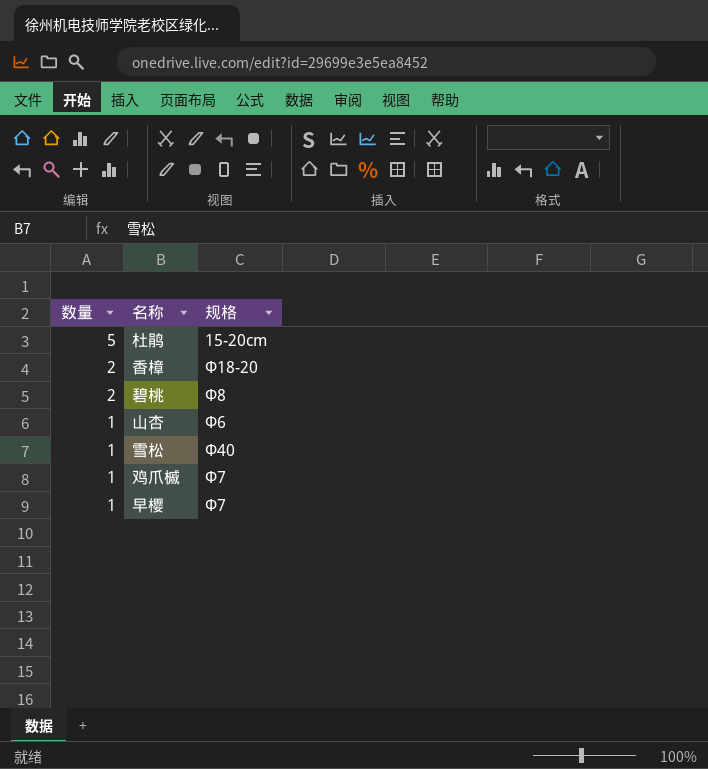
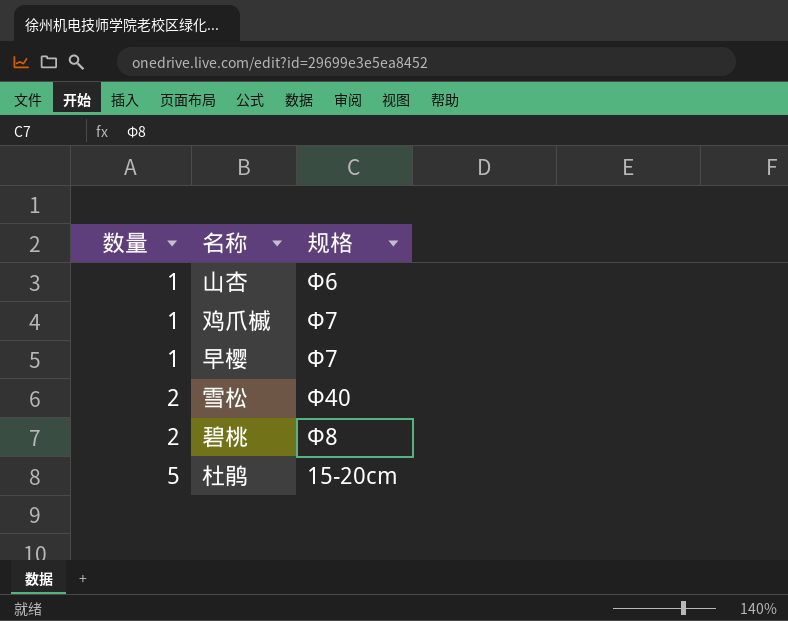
row order: 数量 descending -> 数量 ascending
row 香樟: 2 | Φ18-20 -> none
雪松 | 数量: 1 -> 2

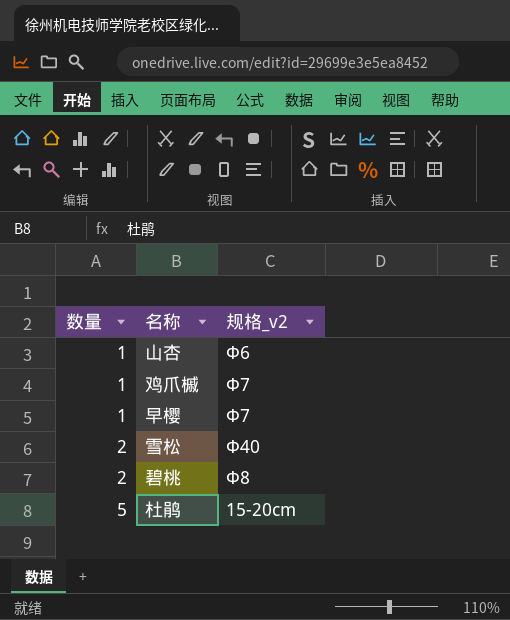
column name: 规格 -> 规格_v2

